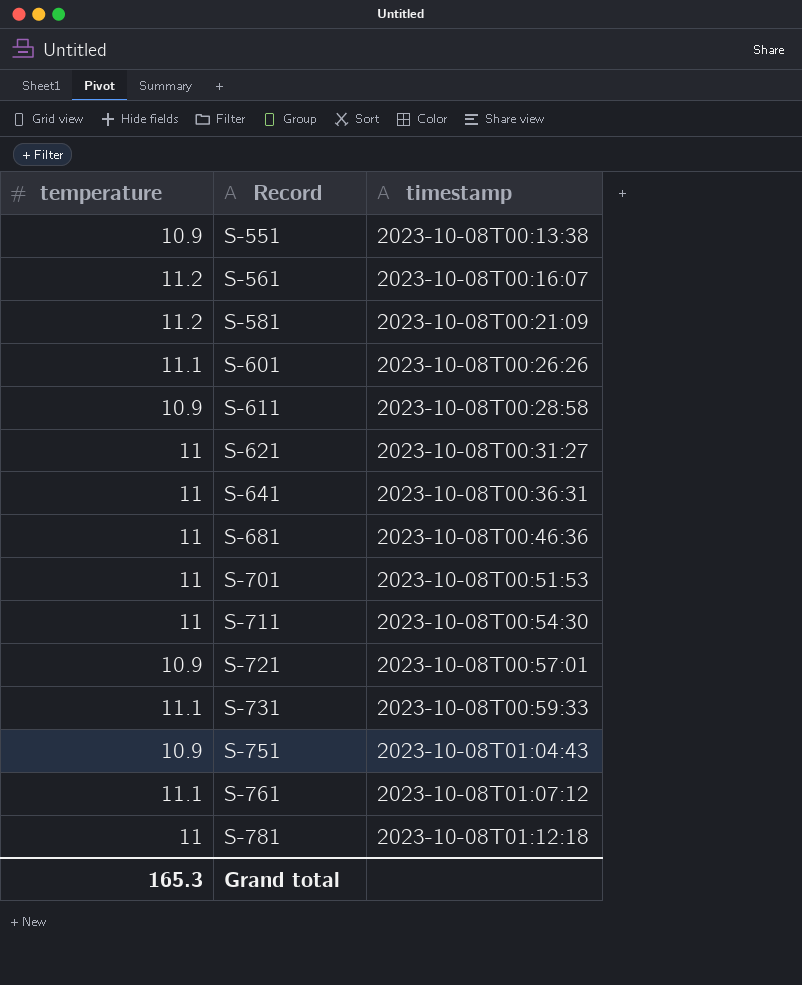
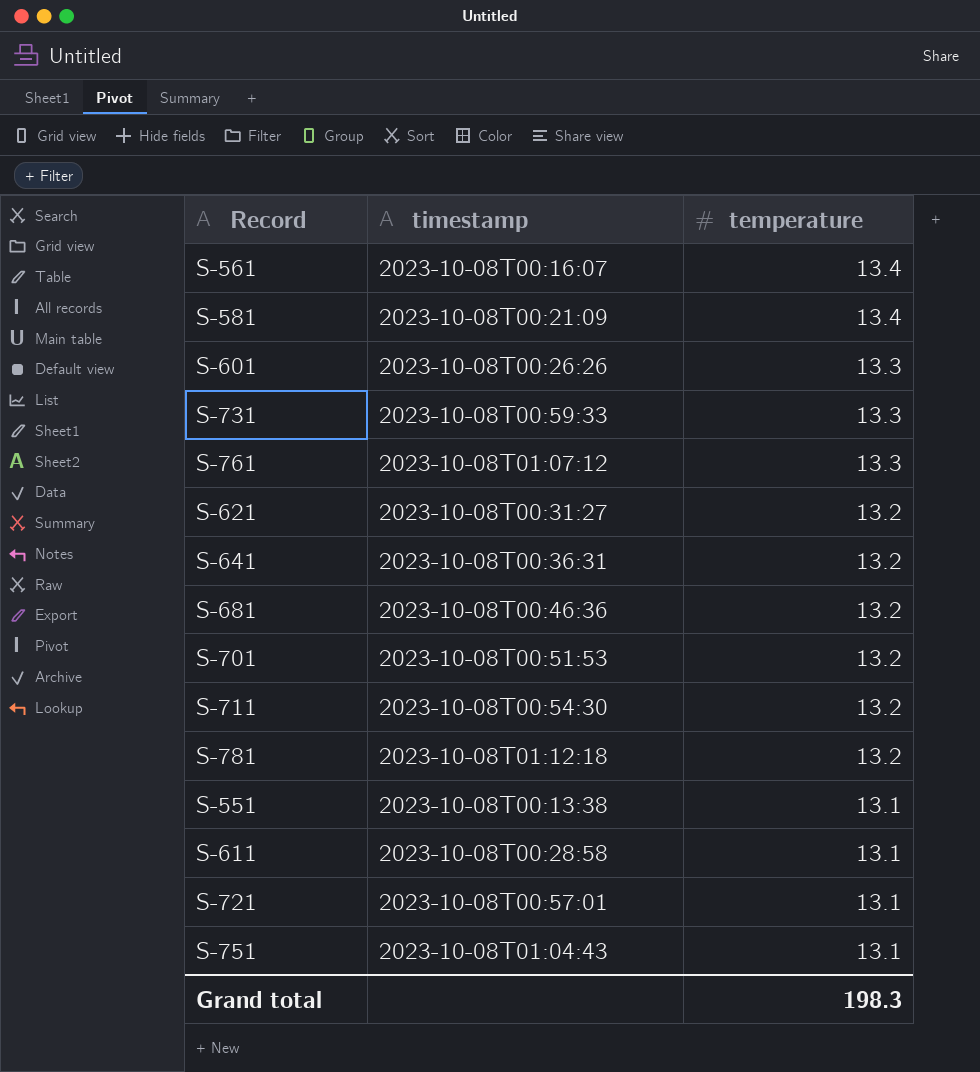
row order: Record ascending -> temperature descending
column temperature | position: 1 -> 3
S-561 | temperature: 11.2 -> 13.4
S-581 | temperature: 11.2 -> 13.4
S-601 | temperature: 11.1 -> 13.3
S-731 | temperature: 11.1 -> 13.3
S-761 | temperature: 11.1 -> 13.3
S-621 | temperature: 11 -> 13.2
S-641 | temperature: 11 -> 13.2
S-681 | temperature: 11 -> 13.2
S-701 | temperature: 11 -> 13.2
S-711 | temperature: 11 -> 13.2
S-781 | temperature: 11 -> 13.2
S-551 | temperature: 10.9 -> 13.1
S-611 | temperature: 10.9 -> 13.1
S-721 | temperature: 10.9 -> 13.1
S-751 | temperature: 10.9 -> 13.1
Grand total | temperature: 165.3 -> 198.3

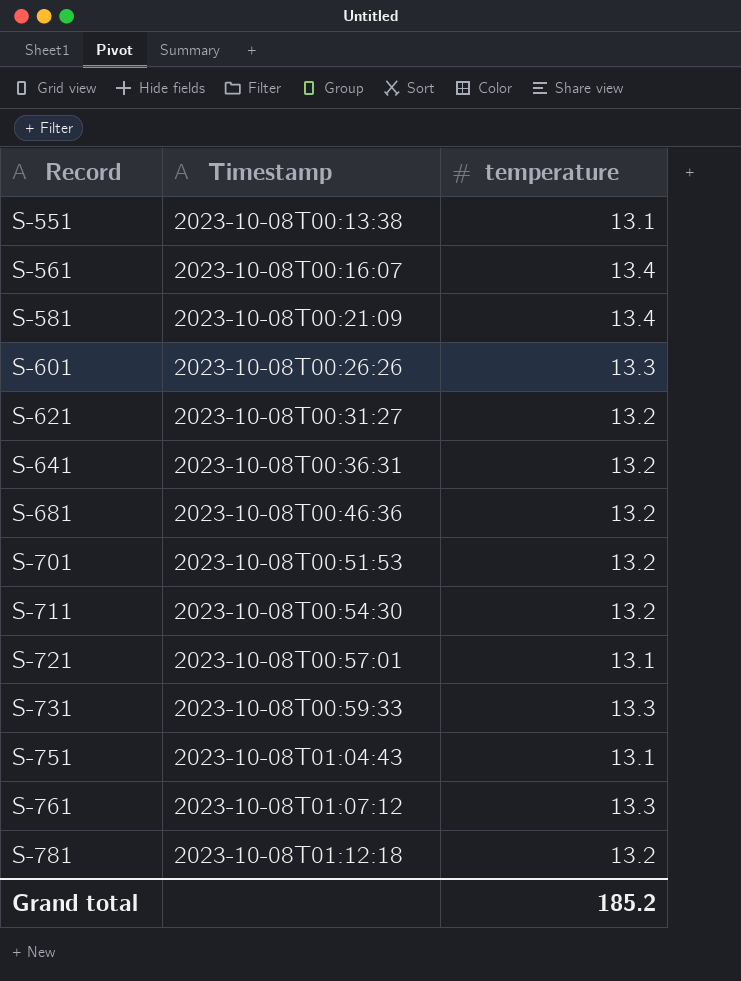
row order: temperature descending -> Record ascending
column name: timestamp -> Timestamp
row S-611: 2023-10-08T00:28:58 | 13.1 -> none
Grand total | temperature: 198.3 -> 185.2

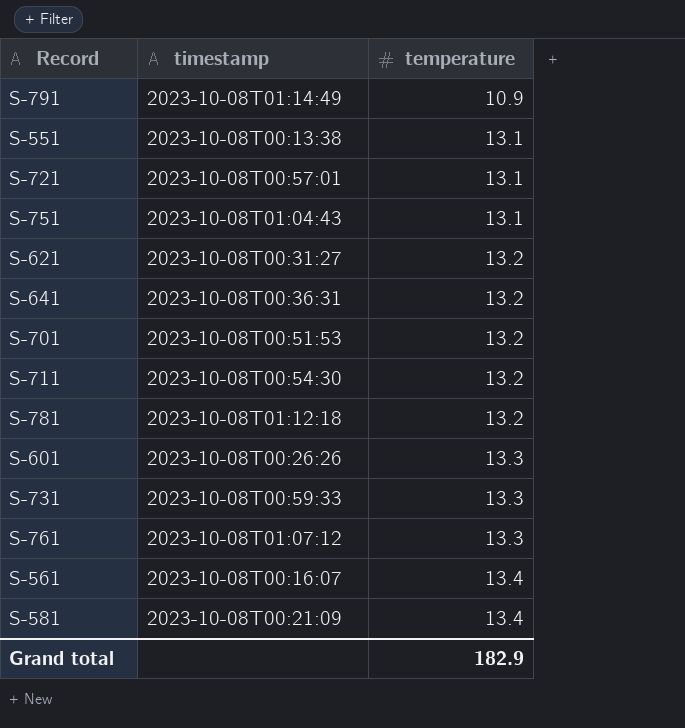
row order: Record ascending -> temperature ascending
column name: Timestamp -> timestamp
row S-681: 2023-10-08T00:46:36 | 13.2 -> none
row S-791: none -> 2023-10-08T01:14:49 | 10.9
Grand total | temperature: 185.2 -> 182.9

